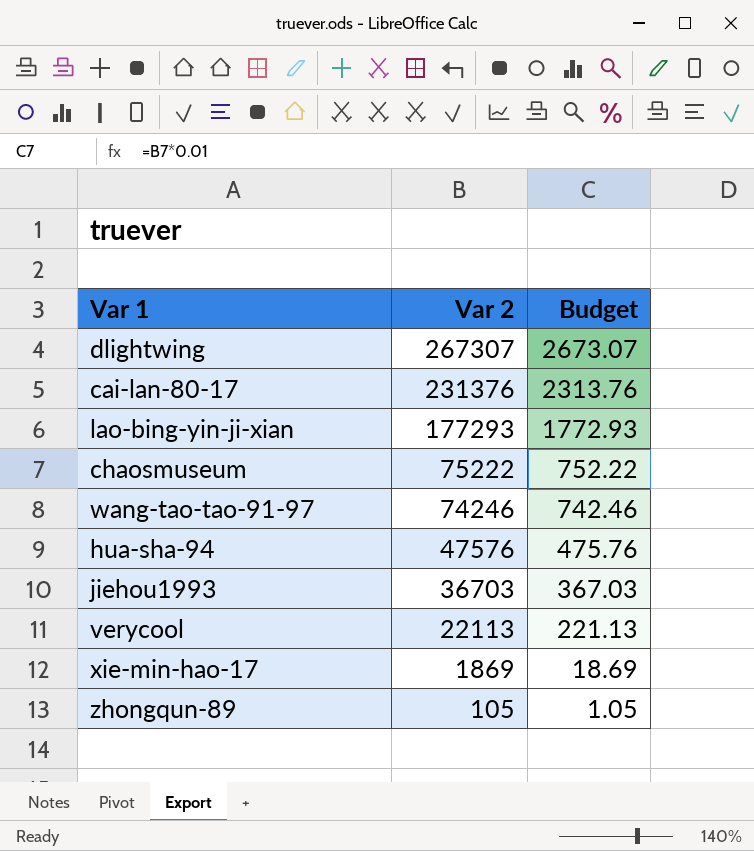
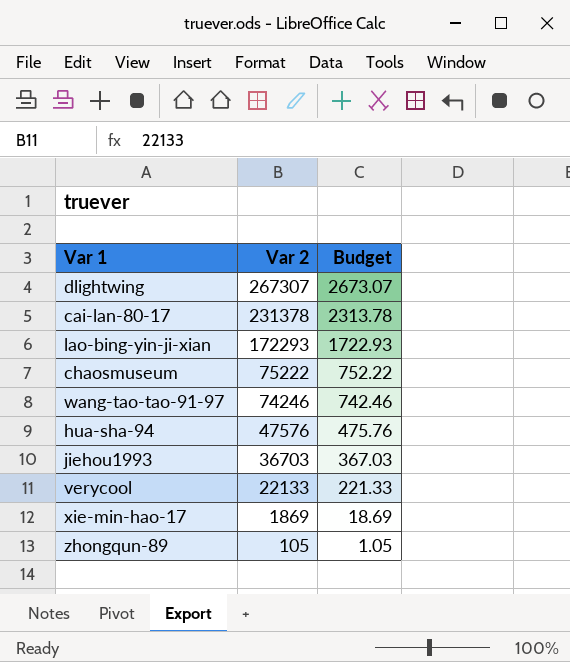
cai-lan-80-17 | Var 2: 231376 -> 231378
cai-lan-80-17 | Budget: 2313.76 -> 2313.78
lao-bing-yin-ji-xian | Var 2: 177293 -> 172293
lao-bing-yin-ji-xian | Budget: 1772.93 -> 1722.93
verycool | Var 2: 22113 -> 22133
verycool | Budget: 221.13 -> 221.33

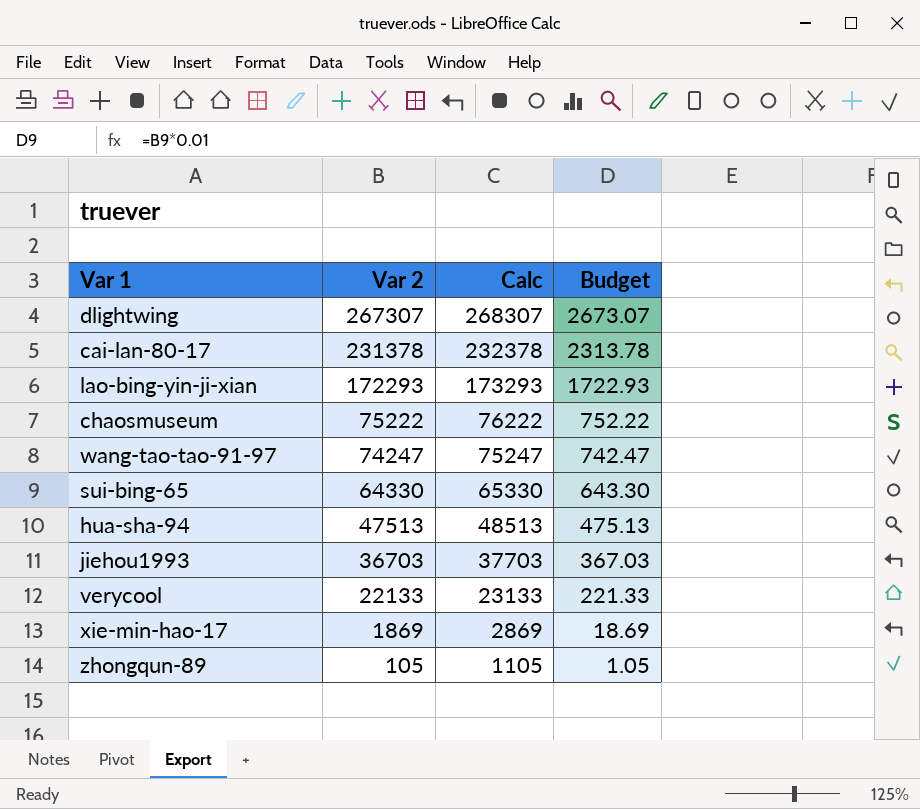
column Calc | formula: none -> [Var 2] + 1000
wang-tao-tao-91-97 | Var 2: 74246 -> 74247
wang-tao-tao-91-97 | Budget: 742.46 -> 742.47
row sui-bing-65: none -> 64330 | 65330 | 643.30
hua-sha-94 | Var 2: 47576 -> 47513
hua-sha-94 | Budget: 475.76 -> 475.13

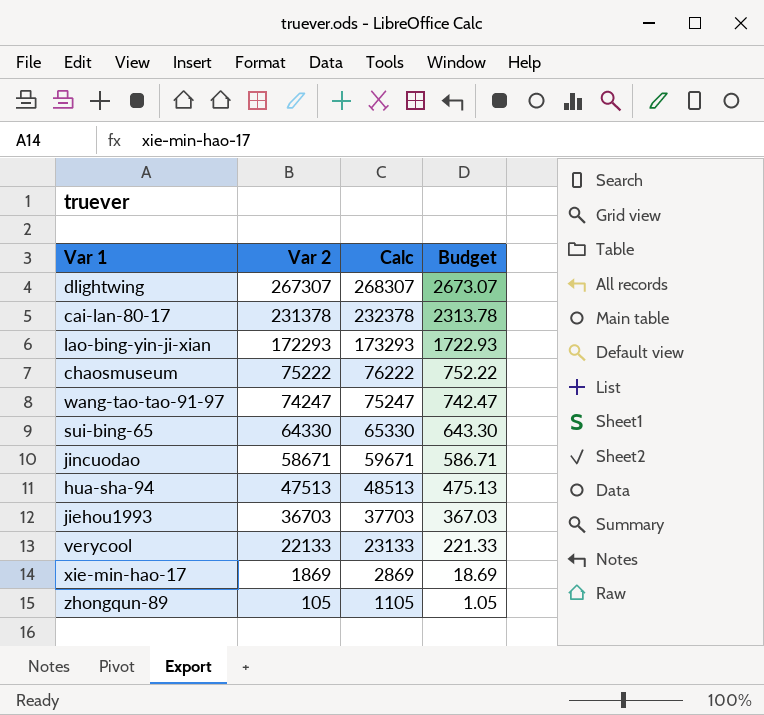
row jincuodao: none -> 58671 | 59671 | 586.71

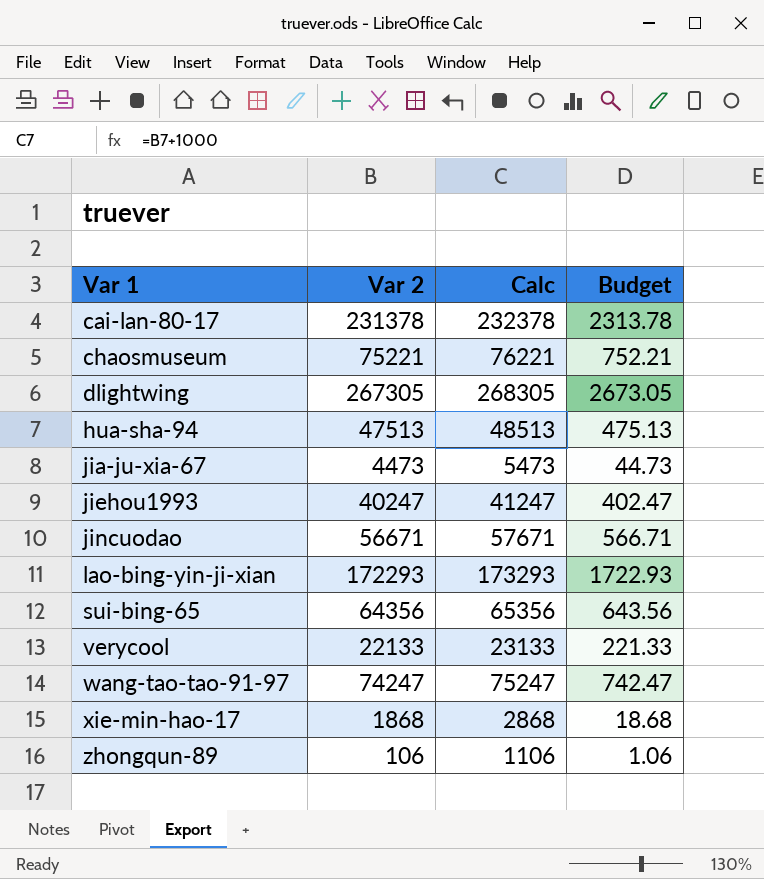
row order: Var 2 descending -> Var 1 ascending
chaosmuseum | Var 2: 75222 -> 75221
chaosmuseum | Calc: 76222 -> 76221
chaosmuseum | Budget: 752.22 -> 752.21
dlightwing | Var 2: 267307 -> 267305
dlightwing | Calc: 268307 -> 268305
dlightwing | Budget: 2673.07 -> 2673.05
row jia-ju-xia-67: none -> 4473 | 5473 | 44.73
jiehou1993 | Var 2: 36703 -> 40247
jiehou1993 | Calc: 37703 -> 41247
jiehou1993 | Budget: 367.03 -> 402.47
jincuodao | Var 2: 58671 -> 56671
jincuodao | Calc: 59671 -> 57671
jincuodao | Budget: 586.71 -> 566.71
sui-bing-65 | Var 2: 64330 -> 64356
sui-bing-65 | Calc: 65330 -> 65356
sui-bing-65 | Budget: 643.30 -> 643.56
xie-min-hao-17 | Var 2: 1869 -> 1868
xie-min-hao-17 | Calc: 2869 -> 2868
xie-min-hao-17 | Budget: 18.69 -> 18.68
zhongqun-89 | Var 2: 105 -> 106
zhongqun-89 | Calc: 1105 -> 1106
zhongqun-89 | Budget: 1.05 -> 1.06

